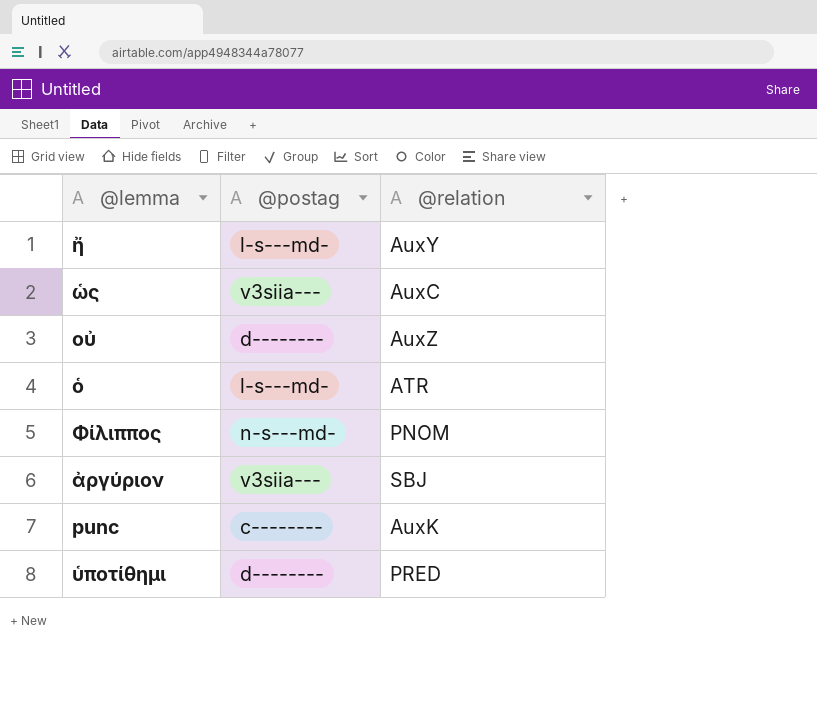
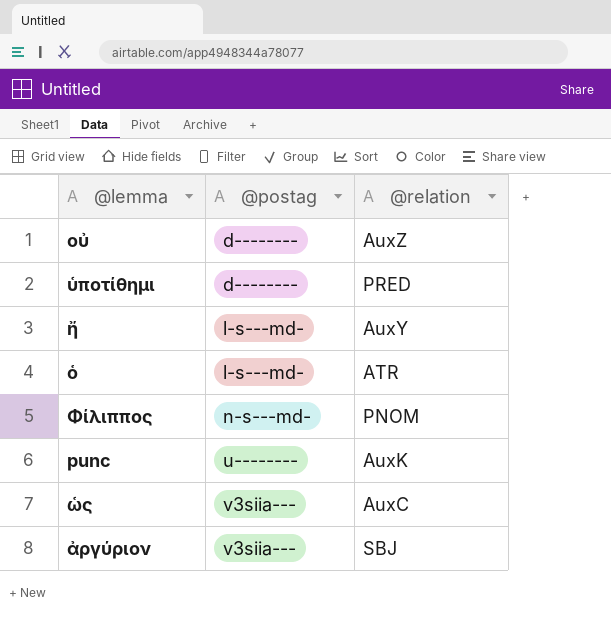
row order: none -> @postag ascending
punc | @postag: c-------- -> u--------

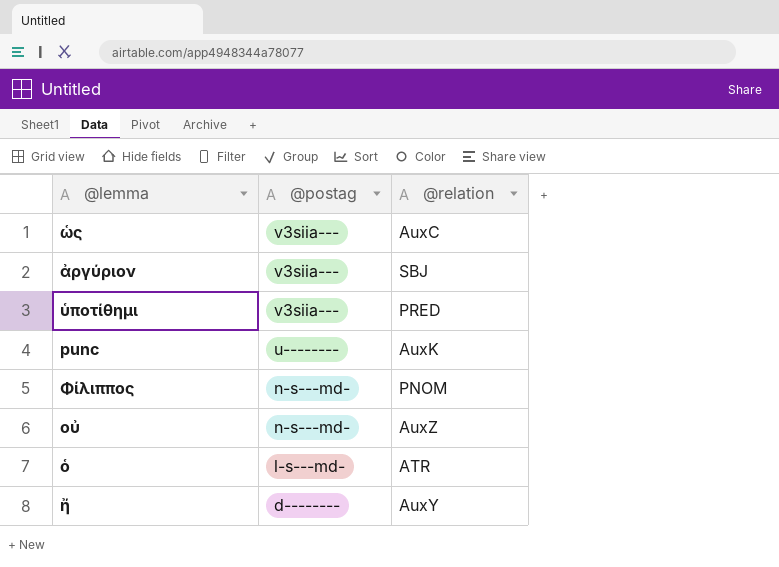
row order: @postag ascending -> @postag descending
ὑποτίθημι | @postag: d-------- -> v3siia---
οὐ | @postag: d-------- -> n-s---md-
ἤ | @postag: l-s---md- -> d--------

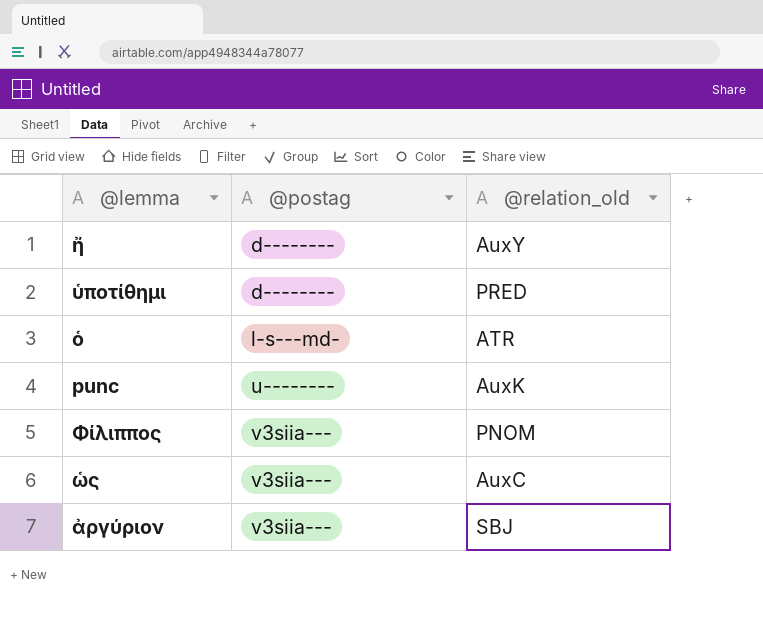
row order: @postag descending -> @postag ascending
column name: @relation -> @relation_old
row οὐ: n-s---md- | AuxZ -> none
ὑποτίθημι | @postag: v3siia--- -> d--------
Φίλιππος | @postag: n-s---md- -> v3siia---

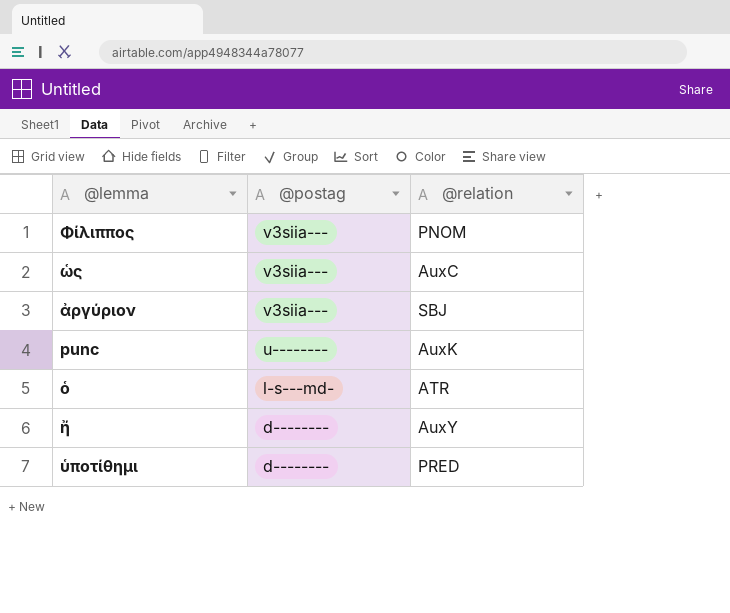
row order: @postag ascending -> @postag descending
column name: @relation_old -> @relation

